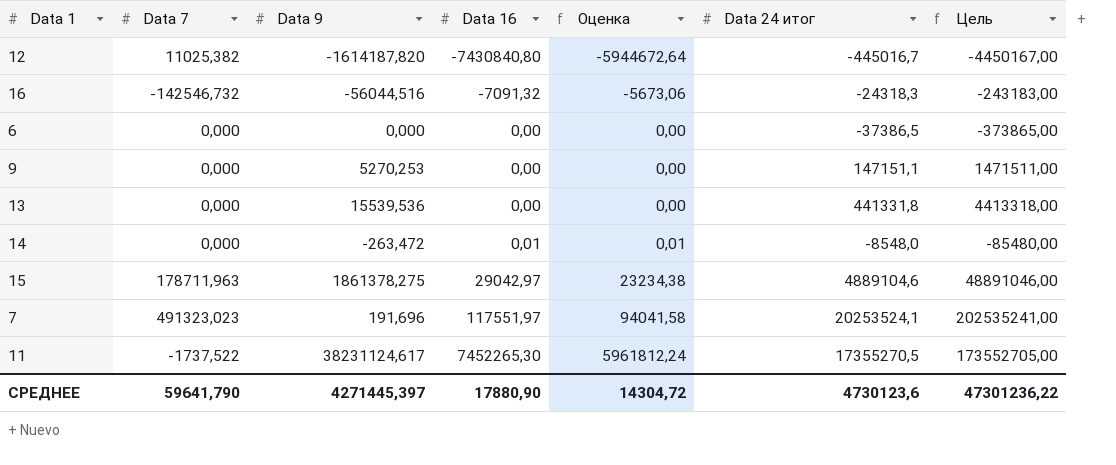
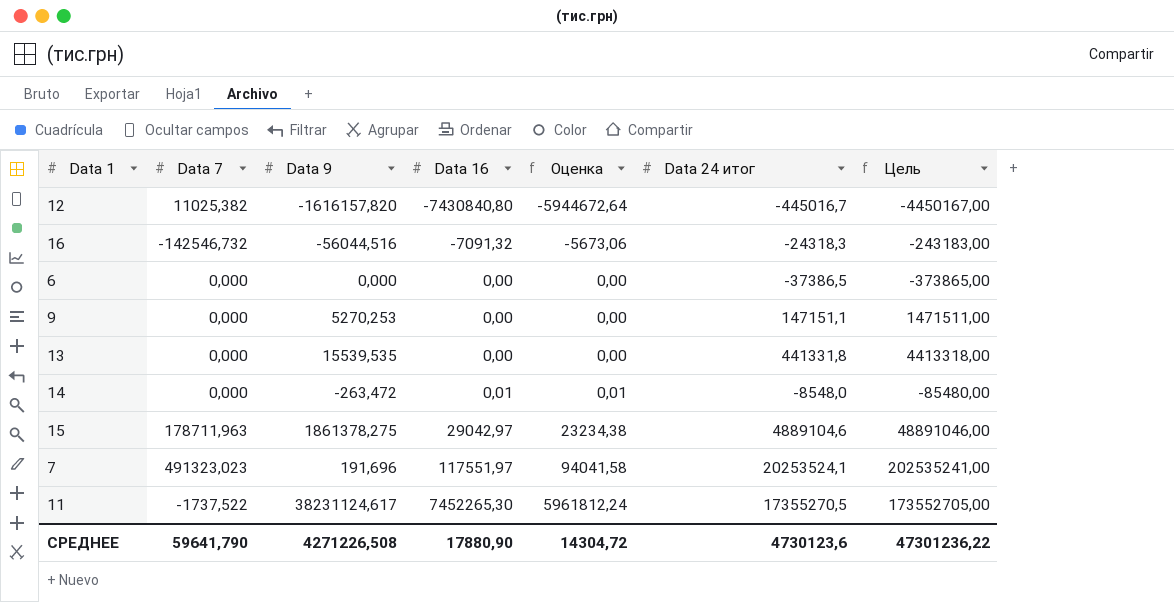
12 | Data 9: -1614187,820 -> -1616157,820
13 | Data 9: 15539,536 -> 15539,535
СРЕДНЕЕ | Data 9: 4271445,397 -> 4271226,508

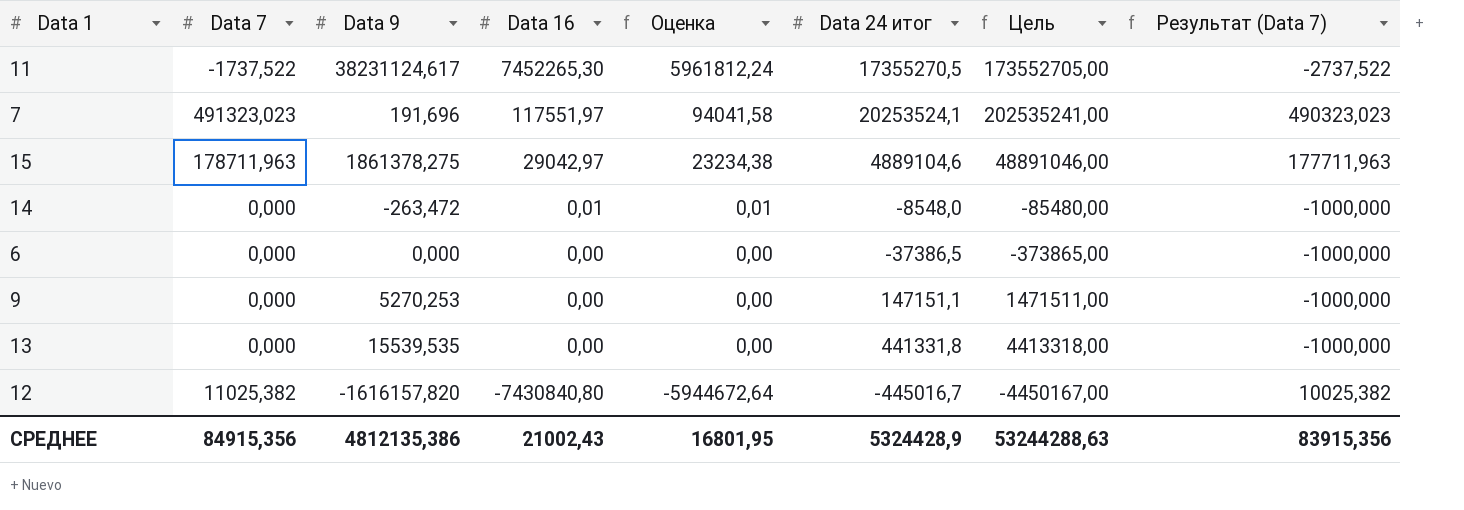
row order: Data 16 ascending -> Data 16 descending
column Результат (Data 7) | formula: none -> [Data 7] - 1000
row 16: -142546,732 | -56044,516 | -7091,32 | -5673,06 | -24318,3 | -243183,00 -> none
СРЕДНЕЕ | Data 7: 59641,790 -> 84915,356
СРЕДНЕЕ | Data 9: 4271226,508 -> 4812135,386
СРЕДНЕЕ | Data 16: 17880,90 -> 21002,43
СРЕДНЕЕ | Оценка: 14304,72 -> 16801,95
СРЕДНЕЕ | Data 24 итог: 4730123,6 -> 5324428,9
СРЕДНЕЕ | Цель: 47301236,22 -> 53244288,63

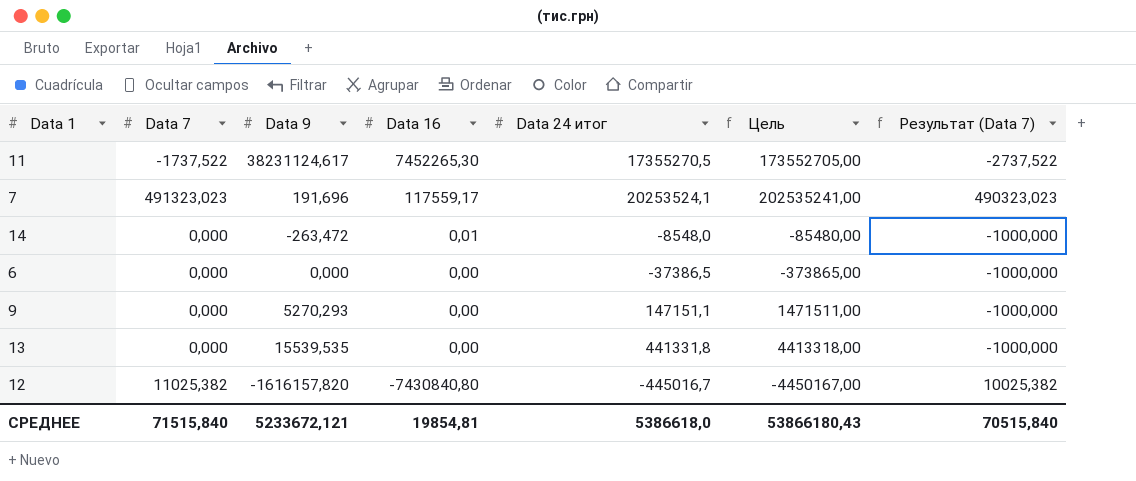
column Оценка | formula: [Data 16] * 0,8 -> none
row 15: 178711,963 | 1861378,275 | 29042,97 | 23234,38 | 4889104,6 | 48891046,00 | 177711,963 -> none
7 | Data 16: 117551,97 -> 117559,17
9 | Data 9: 5270,253 -> 5270,293
СРЕДНЕЕ | Data 7: 84915,356 -> 71515,840
СРЕДНЕЕ | Data 9: 4812135,386 -> 5233672,121
СРЕДНЕЕ | Data 16: 21002,43 -> 19854,81
СРЕДНЕЕ | Data 24 итог: 5324428,9 -> 5386618,0
СРЕДНЕЕ | Цель: 53244288,63 -> 53866180,43
СРЕДНЕЕ | Результат (Data 7): 83915,356 -> 70515,840

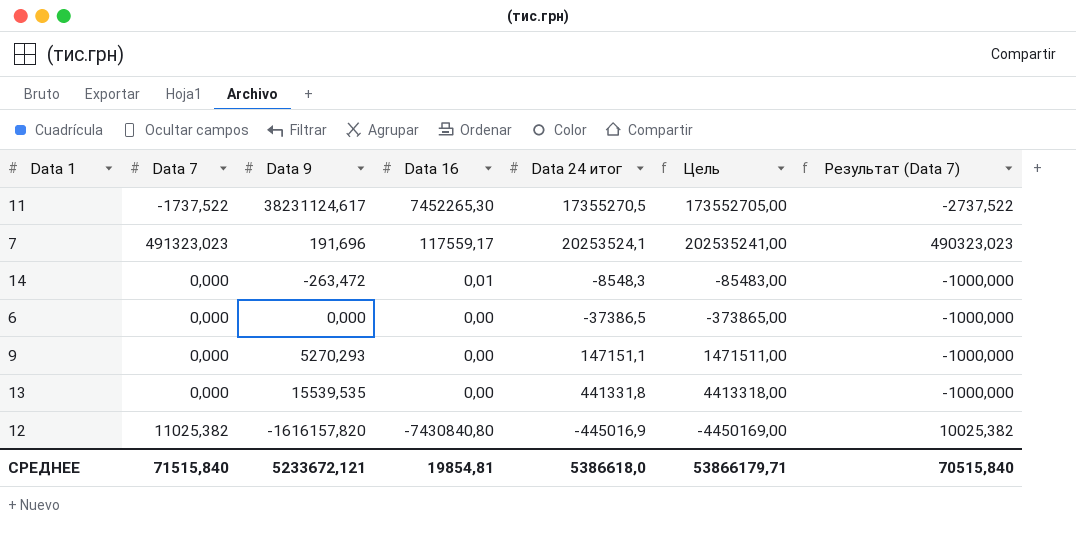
14 | Data 24 итог: -8548,0 -> -8548,3
14 | Цель: -85480,00 -> -85483,00
12 | Data 24 итог: -445016,7 -> -445016,9
12 | Цель: -4450167,00 -> -4450169,00
СРЕДНЕЕ | Цель: 53866180,43 -> 53866179,71

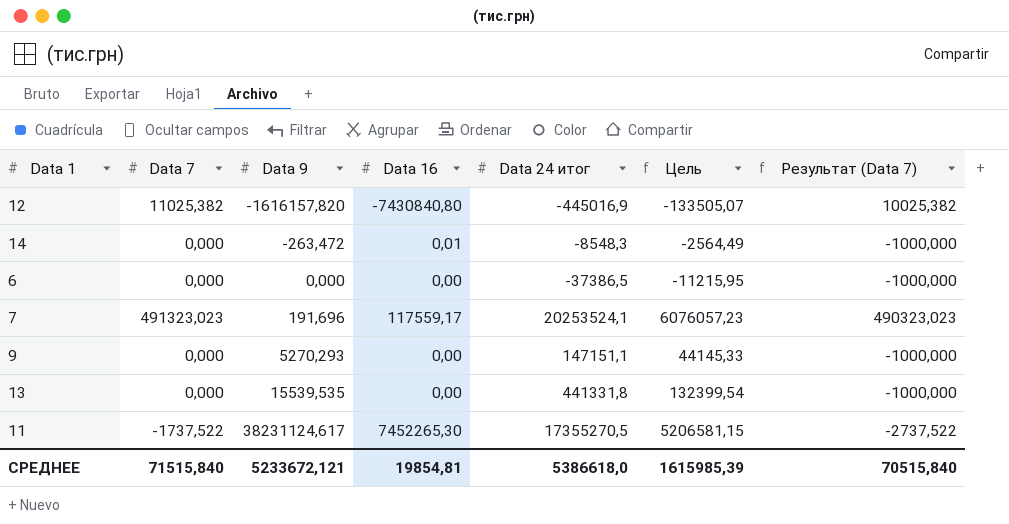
row order: Data 16 descending -> Data 9 ascending
column Цель | formula: [Data 24 итог] * 10 -> [Data 24 итог] * 0,3
СРЕДНЕЕ | Цель: 53866179,71 -> 1615985,39

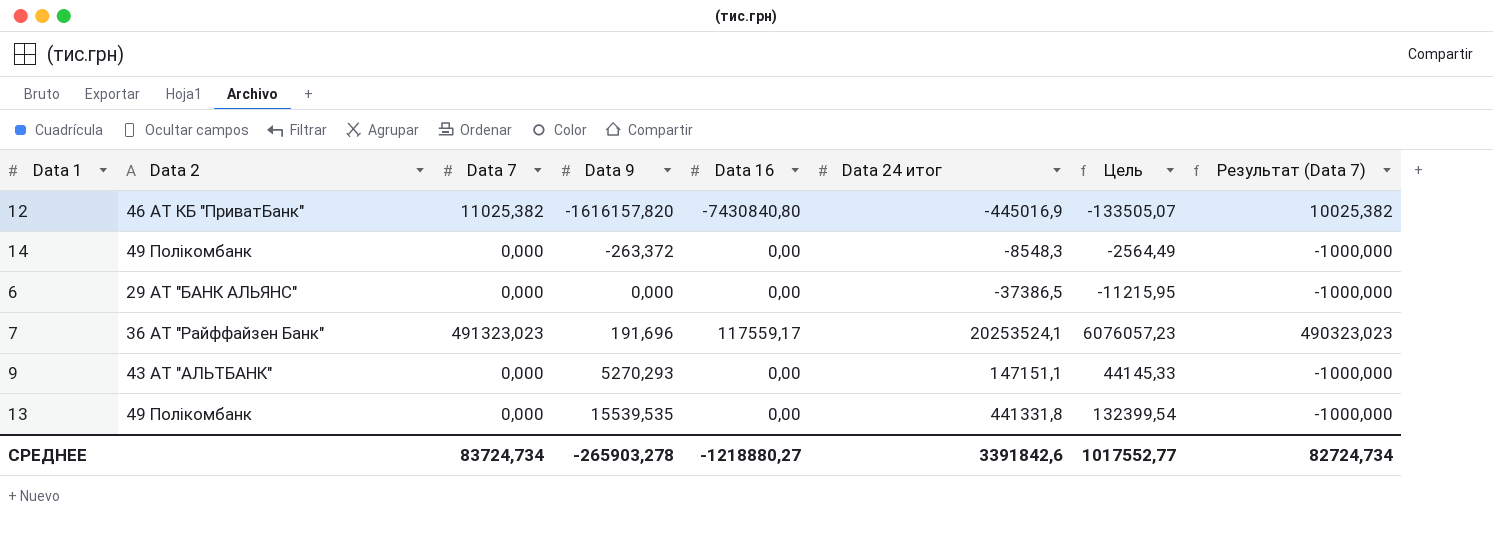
column Data 2 | position: none -> 2
row 11: -1737,522 | 38231124,617 | 7452265,30 | 17355270,5 | 5206581,15 | -2737,522 -> none
14 | Data 9: -263,472 -> -263,372
14 | Data 16: 0,01 -> 0,00
СРЕДНЕЕ | Data 7: 71515,840 -> 83724,734
СРЕДНЕЕ | Data 9: 5233672,121 -> -265903,278
СРЕДНЕЕ | Data 16: 19854,81 -> -1218880,27
СРЕДНЕЕ | Data 24 итог: 5386618,0 -> 3391842,6
СРЕДНЕЕ | Цель: 1615985,39 -> 1017552,77
СРЕДНЕЕ | Результат (Data 7): 70515,840 -> 82724,734

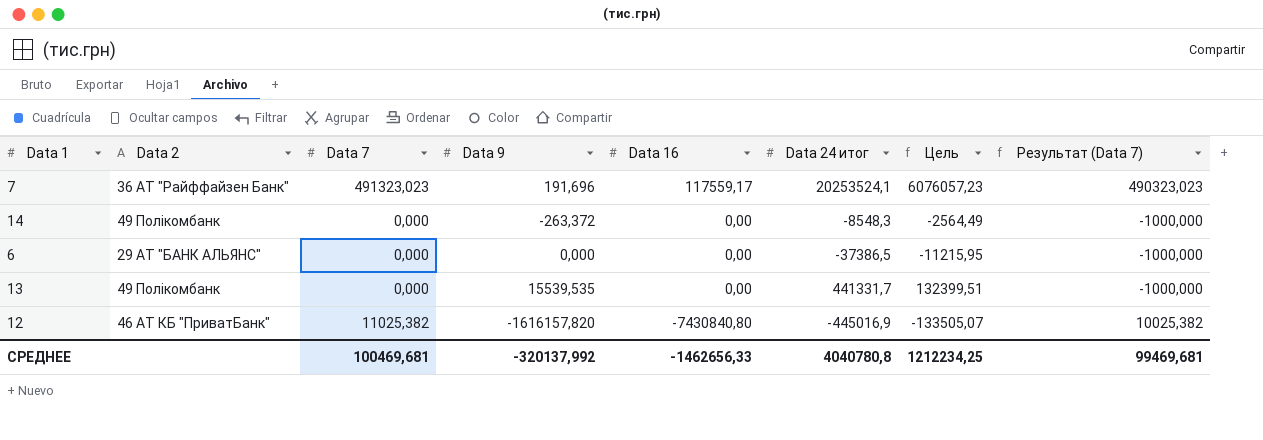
row order: Data 9 ascending -> Data 16 descending
row 9: 43 АТ "АЛЬТБАНК" | 0,000 | 5270,293 | 0,00 | 147151,1 | 44145,33 | -1000,000 -> none
13 | Data 24 итог: 441331,8 -> 441331,7
13 | Цель: 132399,54 -> 132399,51
СРЕДНЕЕ | Data 7: 83724,734 -> 100469,681
СРЕДНЕЕ | Data 9: -265903,278 -> -320137,992
СРЕДНЕЕ | Data 16: -1218880,27 -> -1462656,33
СРЕДНЕЕ | Data 24 итог: 3391842,6 -> 4040780,8
СРЕДНЕЕ | Цель: 1017552,77 -> 1212234,25
СРЕДНЕЕ | Результат (Data 7): 82724,734 -> 99469,681

